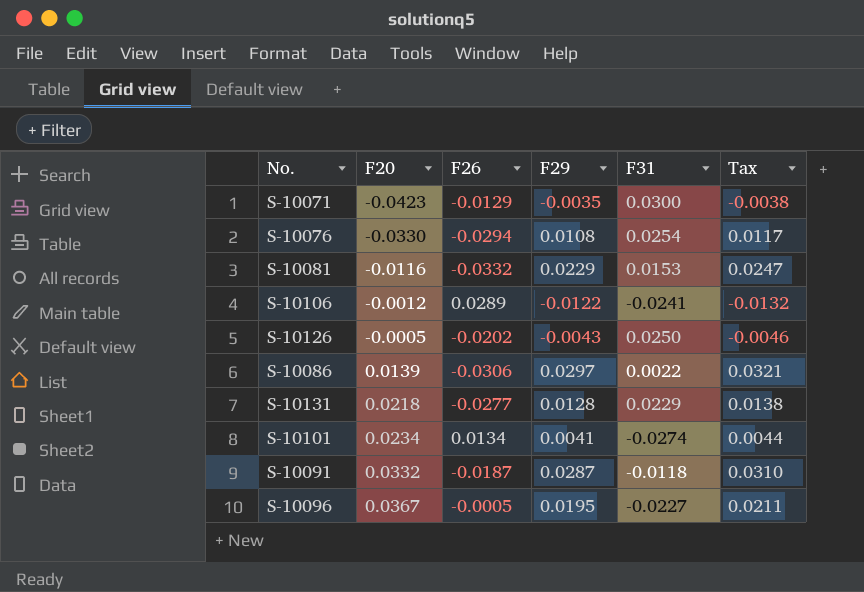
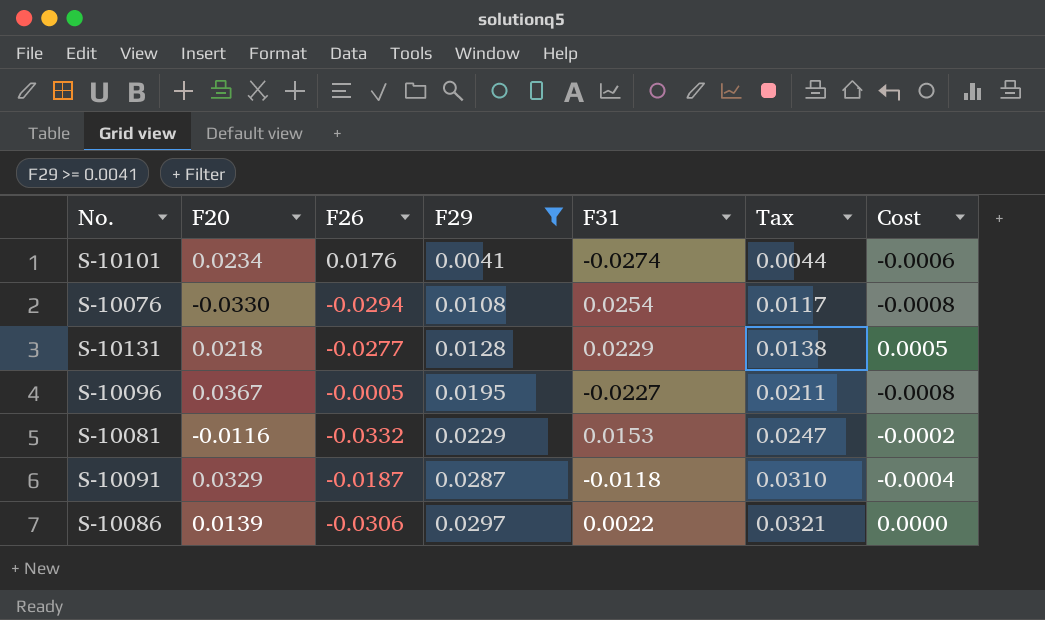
filter: none -> F29 >= 0.0041
row order: F20 ascending -> F29 ascending
column Cost | formula: none -> [F20] * [F31]
S-10101 | F26: 0.0134 -> 0.0176
S-10091 | F20: 0.0332 -> 0.0329

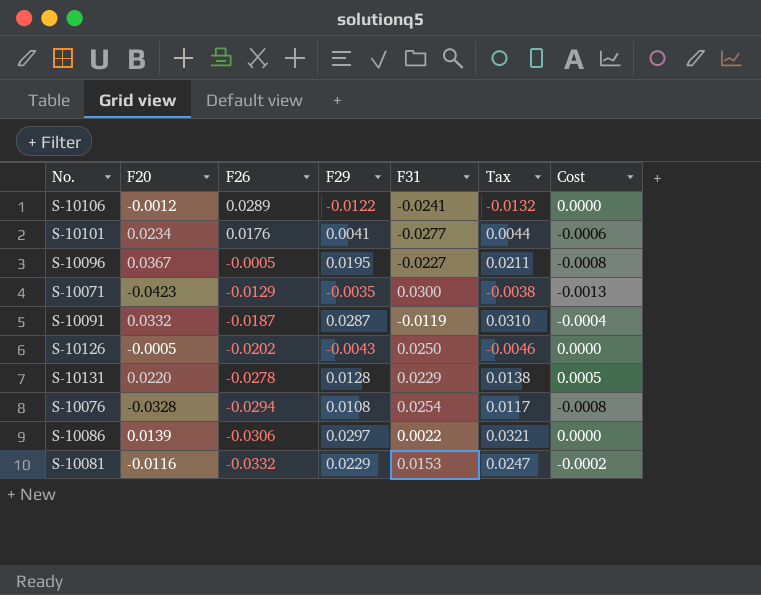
filter: F29 >= 0.0041 -> none
row order: F29 ascending -> F26 descending
S-10101 | F31: -0.0274 -> -0.0277
S-10091 | F20: 0.0329 -> 0.0332
S-10091 | F31: -0.0118 -> -0.0119
S-10131 | F20: 0.0218 -> 0.0220
S-10131 | F26: -0.0277 -> -0.0278
S-10076 | F20: -0.0330 -> -0.0328

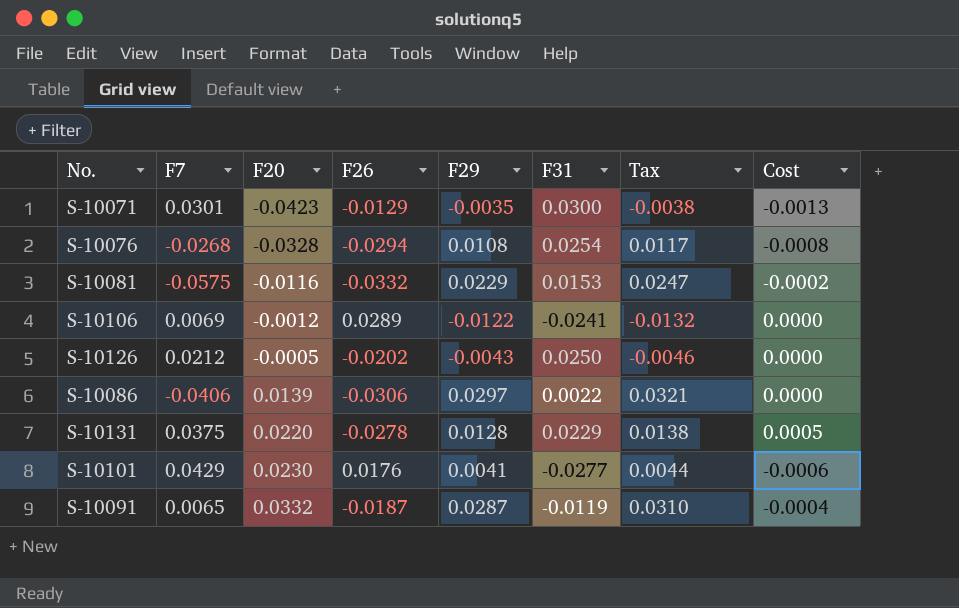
row order: F26 descending -> F20 ascending
column F7 | position: none -> 2
row S-10096: 0.0367 | -0.0005 | 0.0195 | -0.0227 | 0.0211 | -0.0008 -> none
S-10101 | F20: 0.0234 -> 0.0230

